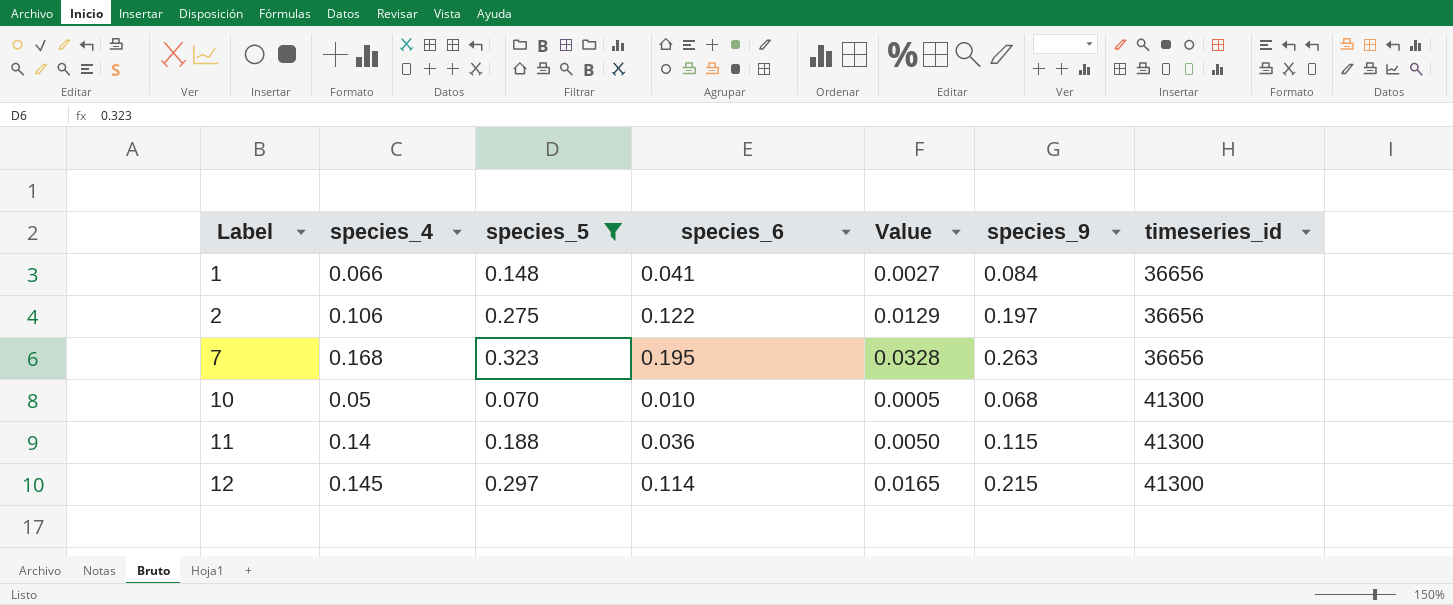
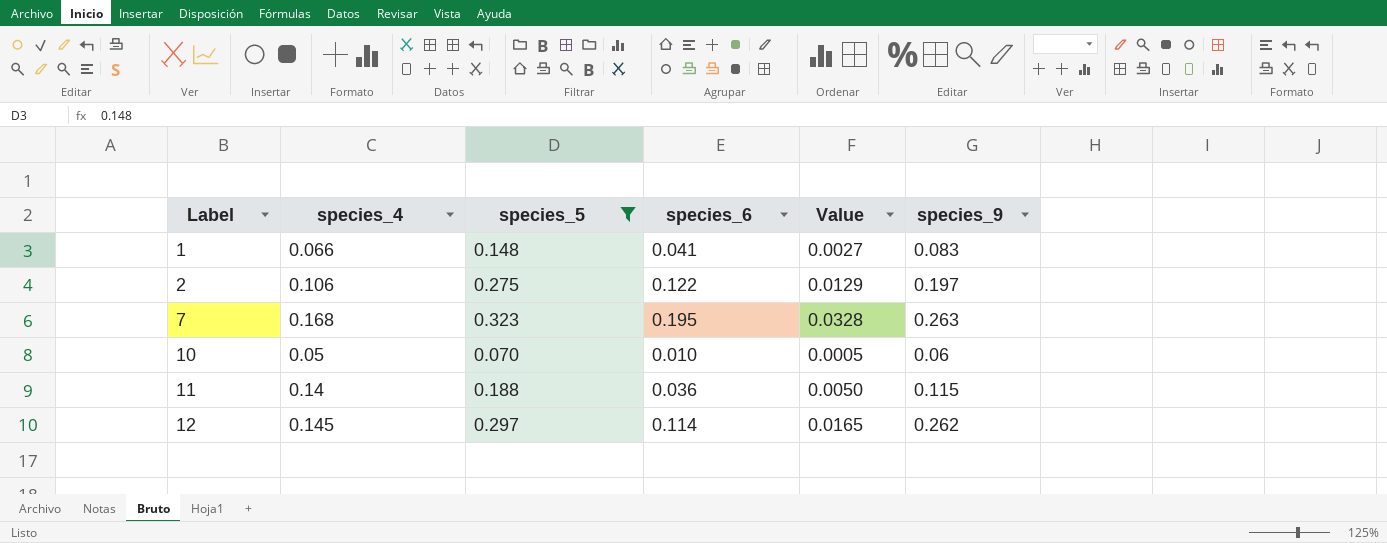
column timeseries_id | position: 7 -> none
1 | species_9: 0.084 -> 0.083
10 | species_9: 0.068 -> 0.06
12 | species_9: 0.215 -> 0.262

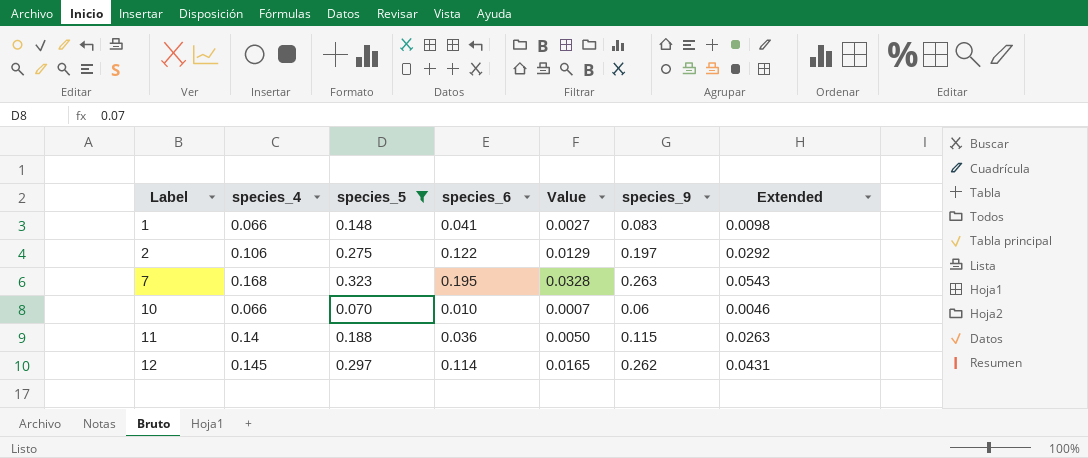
column Extended | formula: none -> [species_4] * [species_5]
10 | species_4: 0.05 -> 0.066
10 | Value: 0.0005 -> 0.0007

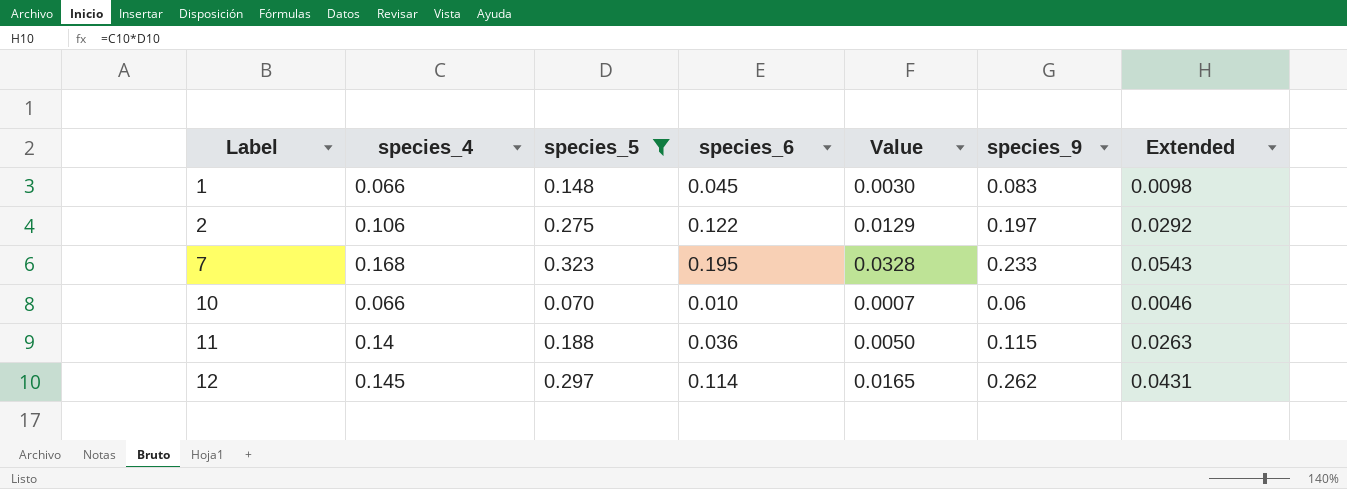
1 | species_6: 0.041 -> 0.045
1 | Value: 0.0027 -> 0.0030
7 | species_9: 0.263 -> 0.233

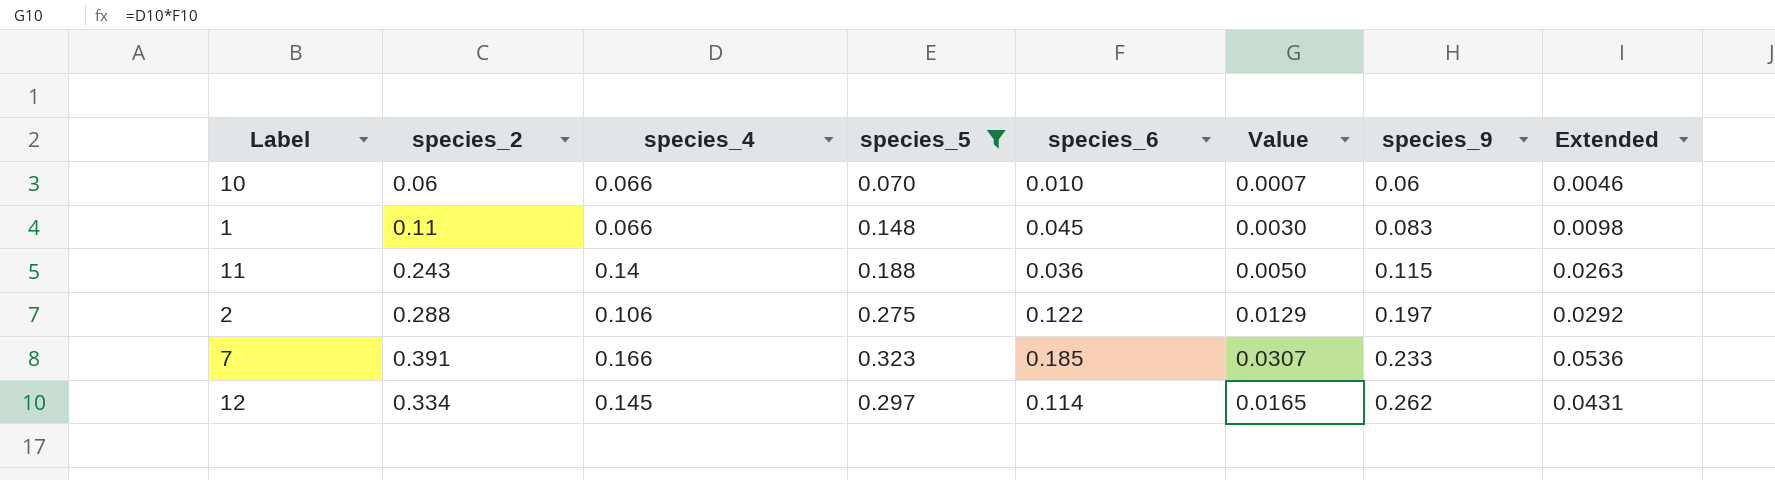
row order: Label ascending -> species_9 ascending
column species_2 | position: none -> 2
7 | species_4: 0.168 -> 0.166
7 | species_6: 0.195 -> 0.185
7 | Value: 0.0328 -> 0.0307
7 | Extended: 0.0543 -> 0.0536

